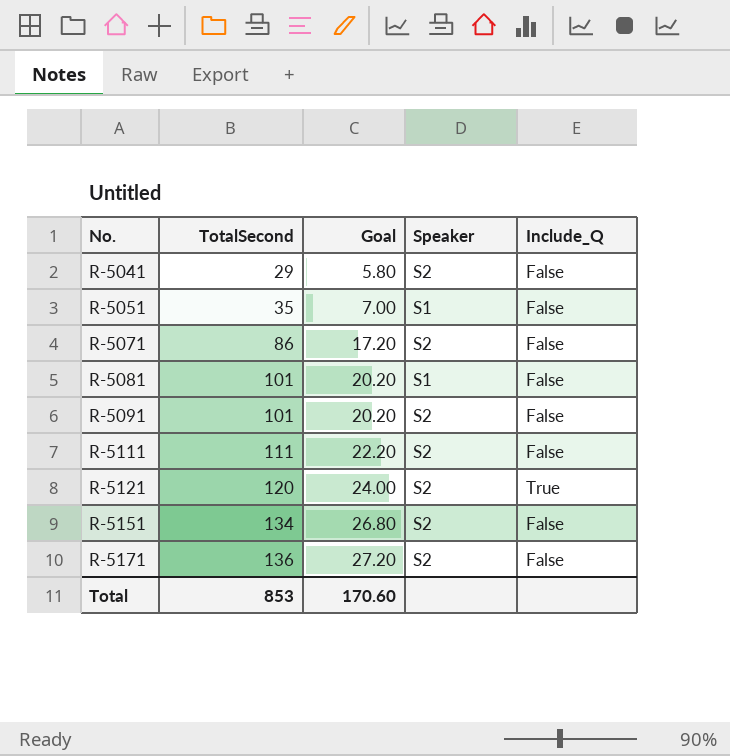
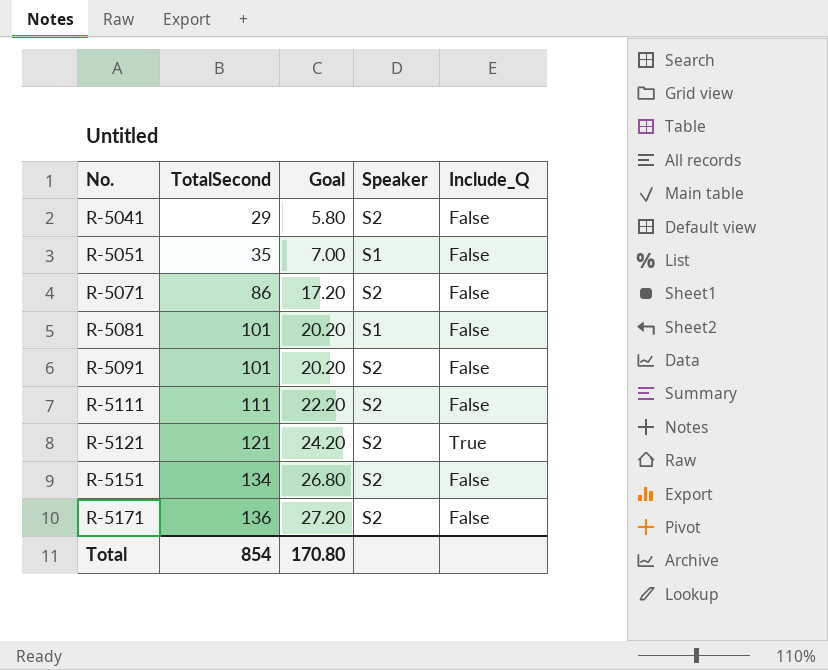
R-5121 | TotalSecond: 120 -> 121
R-5121 | Goal: 24.00 -> 24.20
Total | TotalSecond: 853 -> 854
Total | Goal: 170.60 -> 170.80

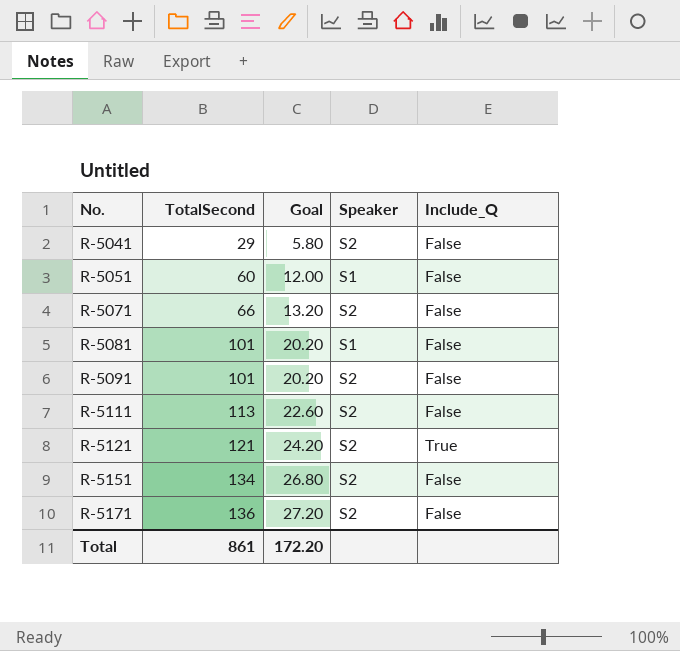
R-5051 | TotalSecond: 35 -> 60
R-5051 | Goal: 7.00 -> 12.00
R-5071 | TotalSecond: 86 -> 66
R-5071 | Goal: 17.20 -> 13.20
R-5111 | TotalSecond: 111 -> 113
R-5111 | Goal: 22.20 -> 22.60
Total | TotalSecond: 854 -> 861
Total | Goal: 170.80 -> 172.20

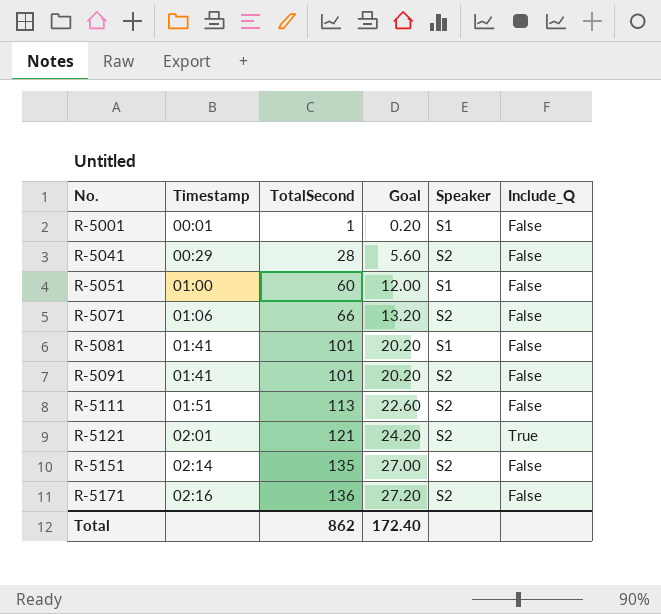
column Timestamp | position: none -> 2
row R-5001: none -> 00:01 | 1 | 0.20 | S1 | False
R-5041 | TotalSecond: 29 -> 28
R-5041 | Goal: 5.80 -> 5.60
R-5151 | TotalSecond: 134 -> 135
R-5151 | Goal: 26.80 -> 27.00
Total | TotalSecond: 861 -> 862
Total | Goal: 172.20 -> 172.40

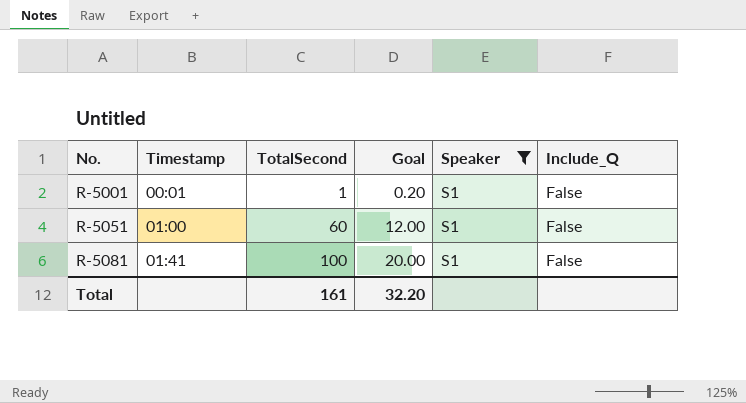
filter: none -> Speaker = S1
R-5081 | TotalSecond: 101 -> 100
R-5081 | Goal: 20.20 -> 20.00
Total | TotalSecond: 862 -> 161
Total | Goal: 172.40 -> 32.20

